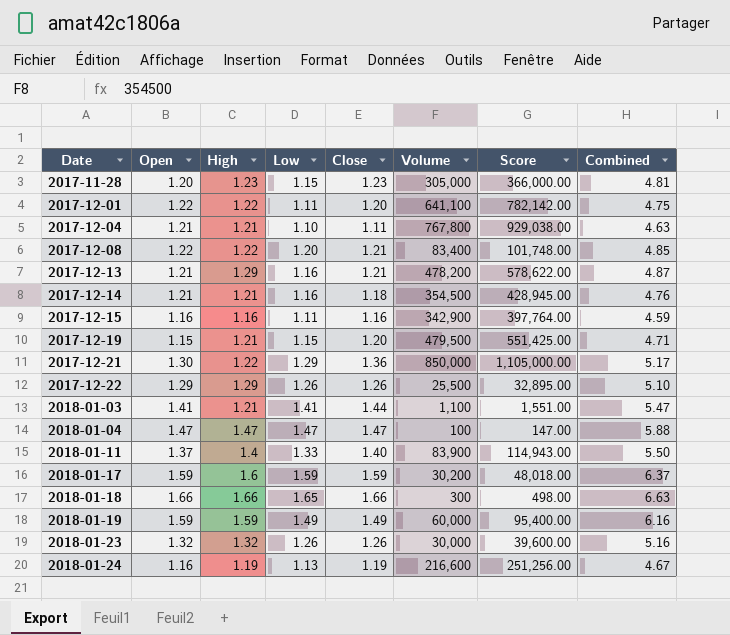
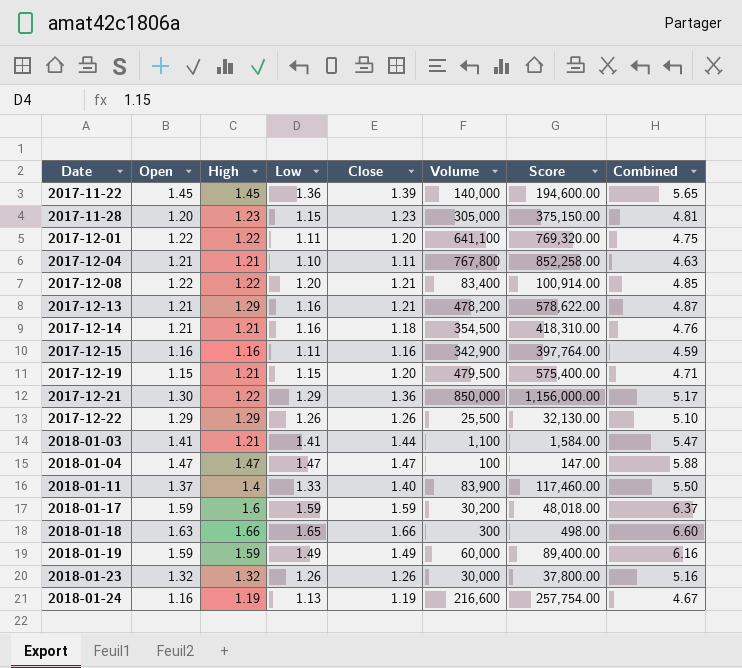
column Score | formula: [Open] * [Volume] -> [Close] * [Volume]
row 2017-11-22: none -> 1.45 | 1.45 | 1.36 | 1.39 | 140,000 | 194,600.00 | 5.65
2018-01-18 | Open: 1.66 -> 1.63
2018-01-18 | Combined: 6.63 -> 6.60

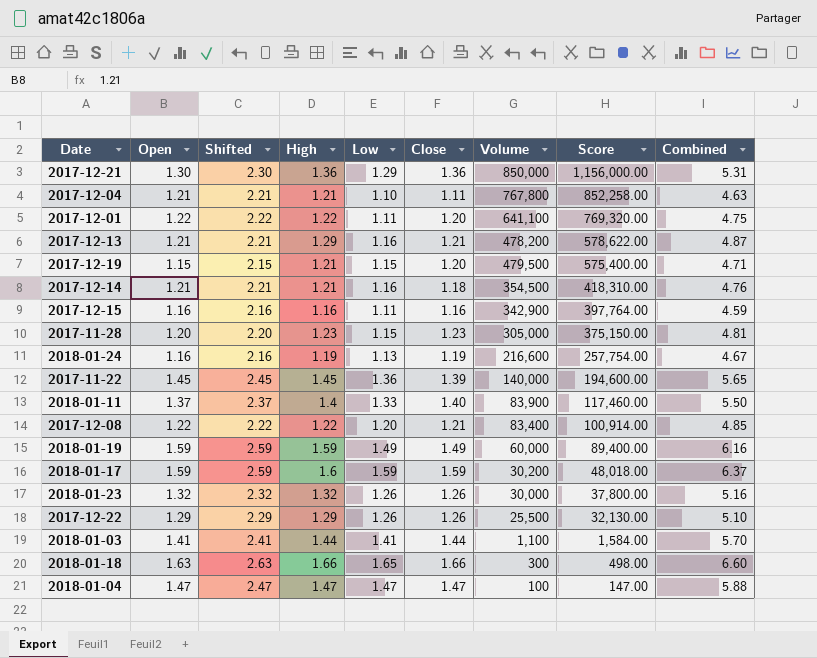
row order: Date ascending -> Score descending
column Shifted | formula: none -> [Open] + 1
2017-12-21 | High: 1.22 -> 1.36
2017-12-21 | Combined: 5.17 -> 5.31
2018-01-03 | High: 1.21 -> 1.44
2018-01-03 | Combined: 5.47 -> 5.70

